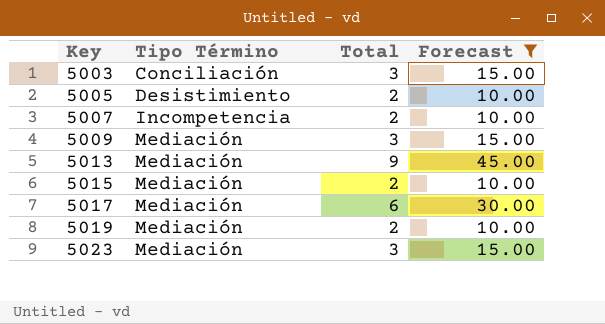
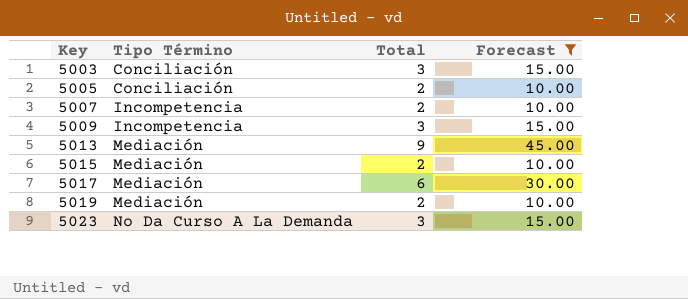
5005 | Tipo Término: Desistimiento -> Conciliación
5009 | Tipo Término: Mediación -> Incompetencia
5023 | Tipo Término: Mediación -> No Da Curso A La Demanda

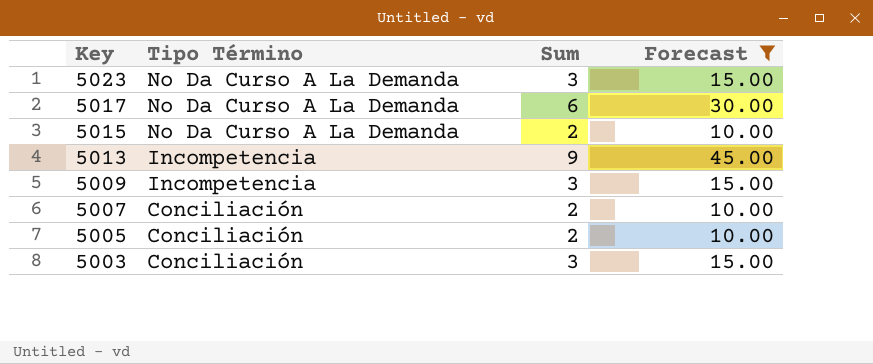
row order: Key ascending -> Key descending
column name: Total -> Sum
row 5019: Mediación | 2 | 10.00 -> none
5017 | Tipo Término: Mediación -> No Da Curso A La Demanda
5015 | Tipo Término: Mediación -> No Da Curso A La Demanda
5013 | Tipo Término: Mediación -> Incompetencia
5007 | Tipo Término: Incompetencia -> Conciliación

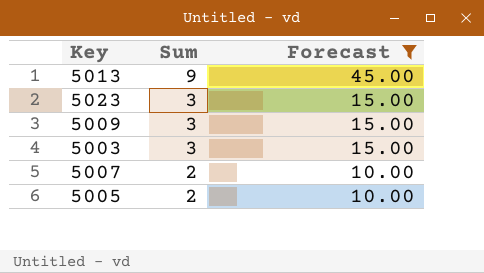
row order: Key descending -> Sum descending
column Tipo Término | position: 2 -> none
row 5017: No Da Curso A La Demanda | 6 | 30.00 -> none
row 5015: No Da Curso A La Demanda | 2 | 10.00 -> none

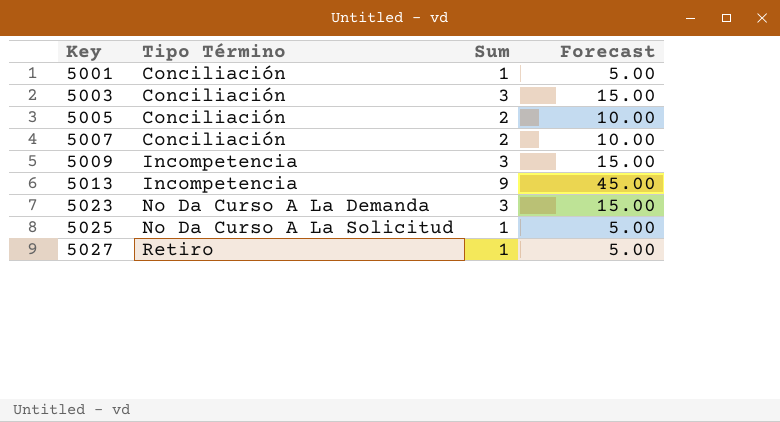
filter: Forecast != 5.00 -> none
row order: Sum descending -> Key ascending
column Tipo Término | position: none -> 2

